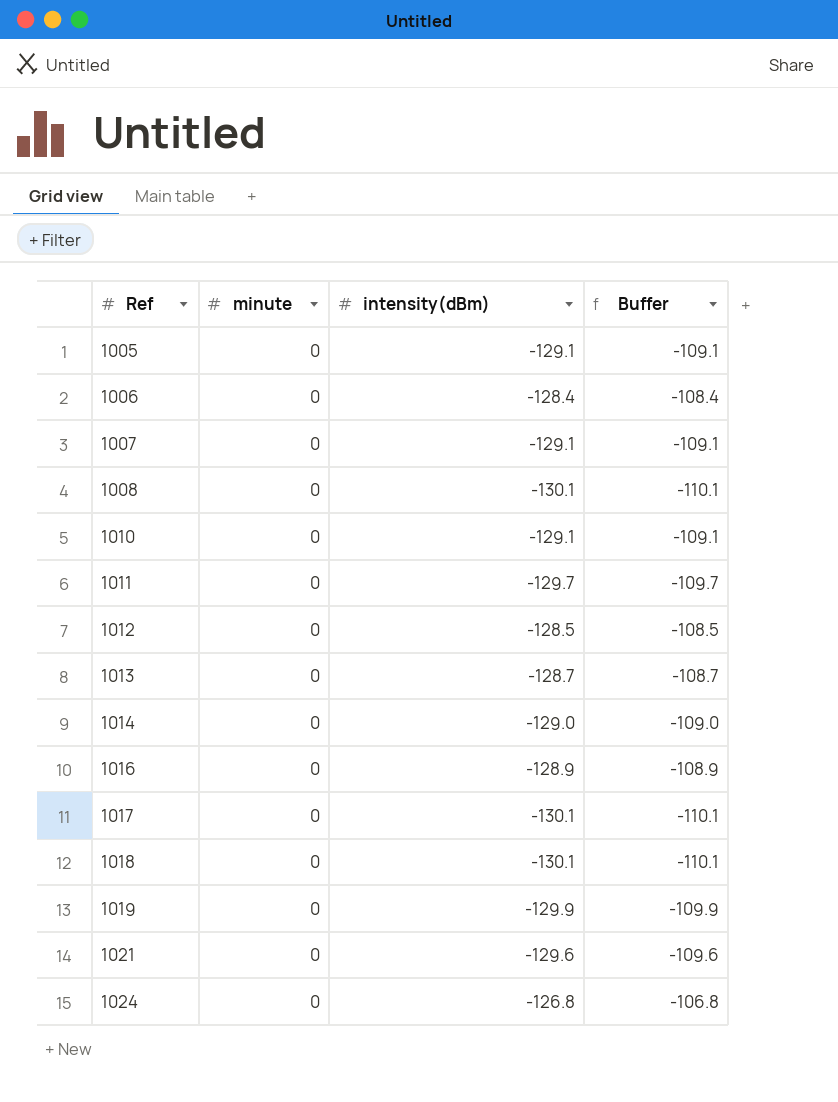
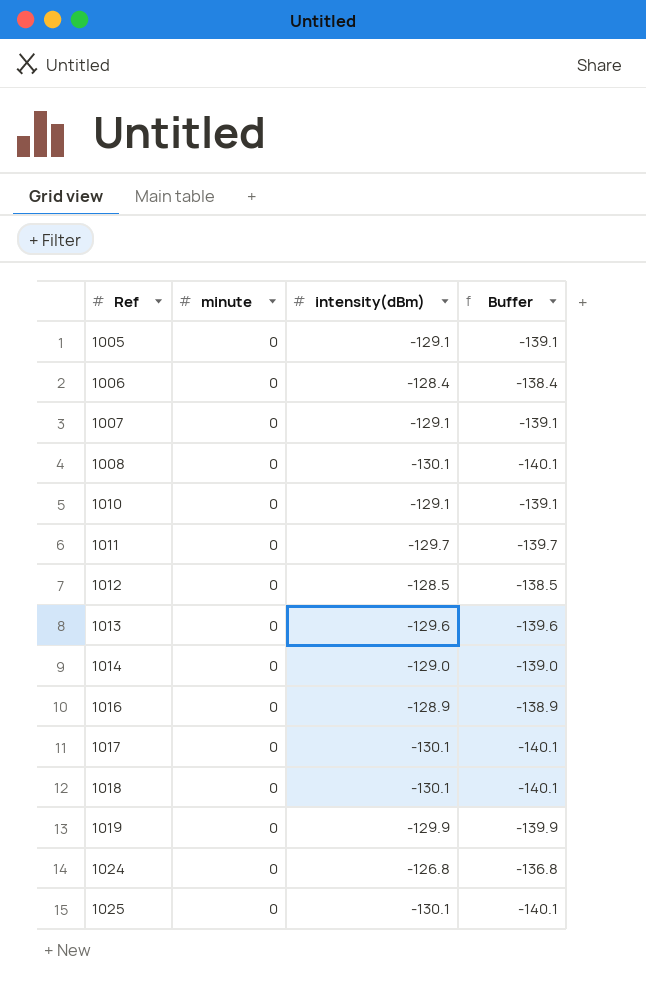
column Buffer | formula: [intensity(dBm)] + 20 -> [intensity(dBm)] - 10
row 1021: 0 | -129.6 | -109.6 -> none
1013 | intensity(dBm): -128.7 -> -129.6
row 1025: none -> 0 | -130.1 | -140.1

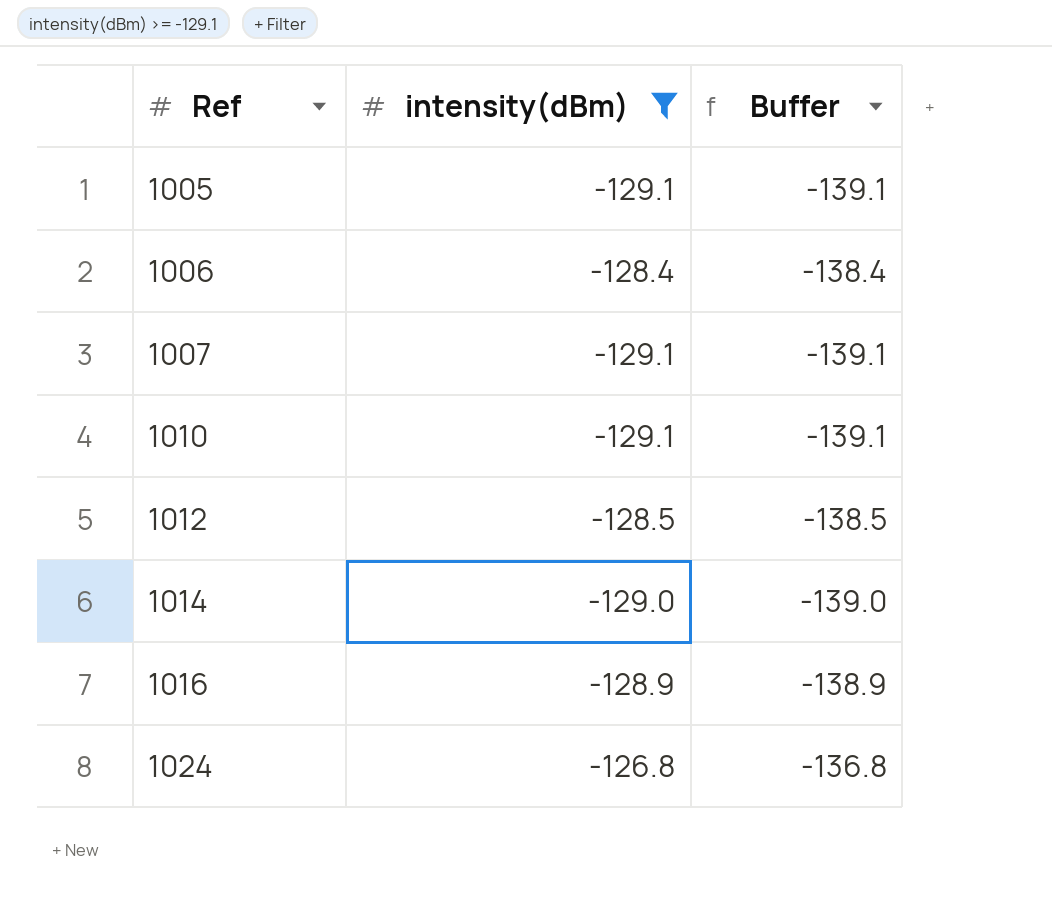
filter: none -> intensity(dBm) >= -129.1
column minute | position: 2 -> none

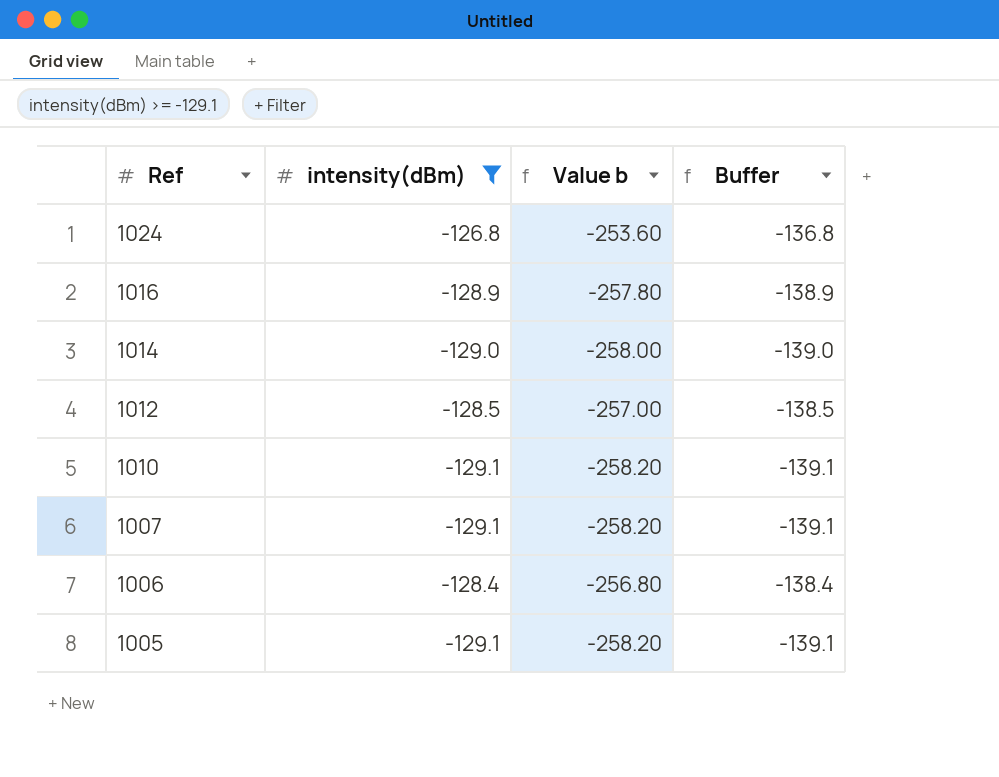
row order: Ref ascending -> Ref descending
column Value b | formula: none -> [intensity(dBm)] * 2

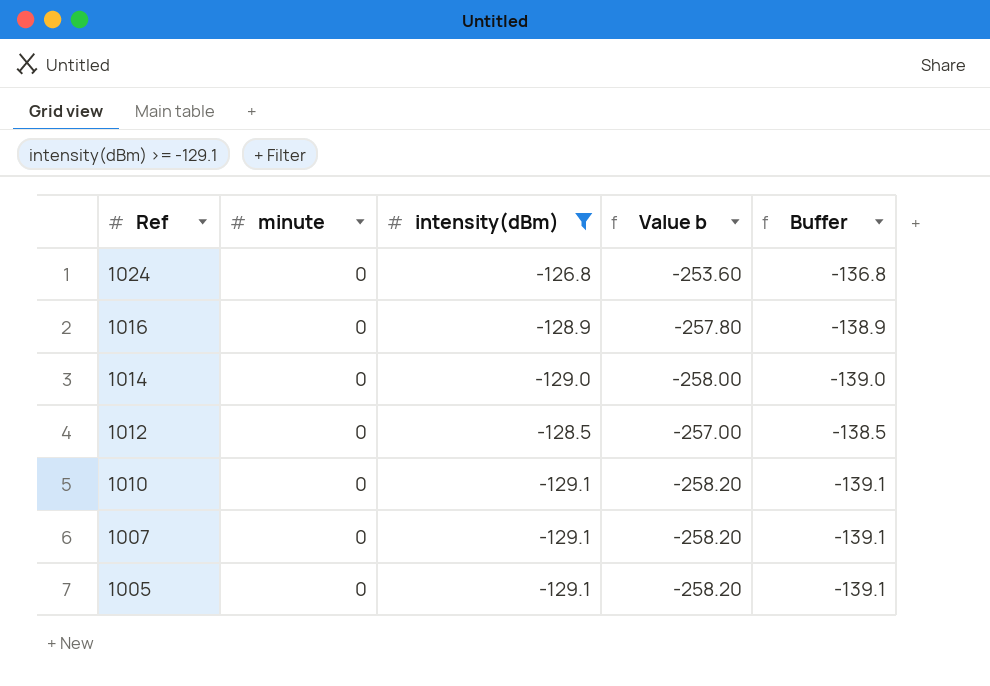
column minute | position: none -> 2
row 1006: -128.4 | -256.80 | -138.4 -> none

